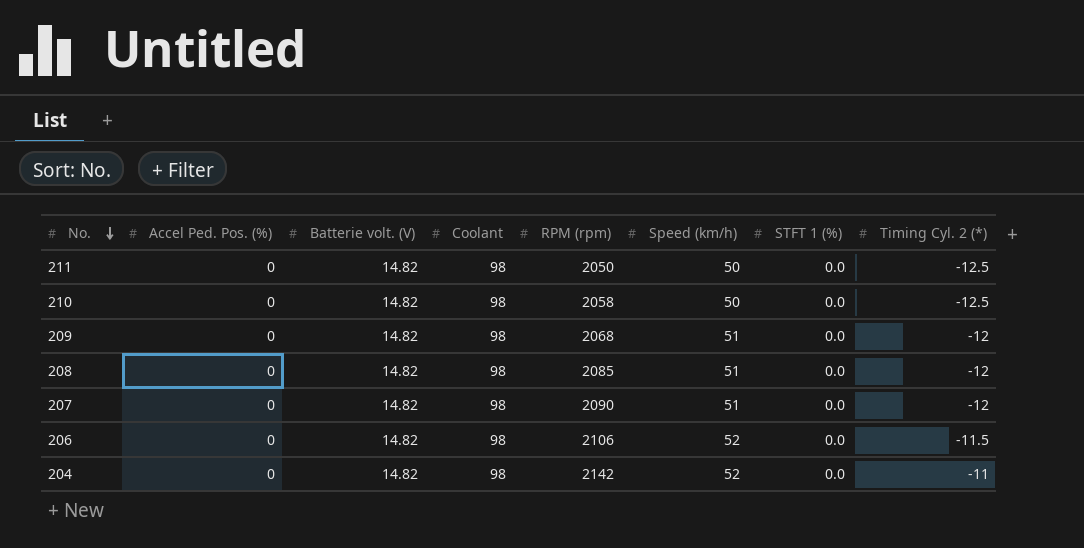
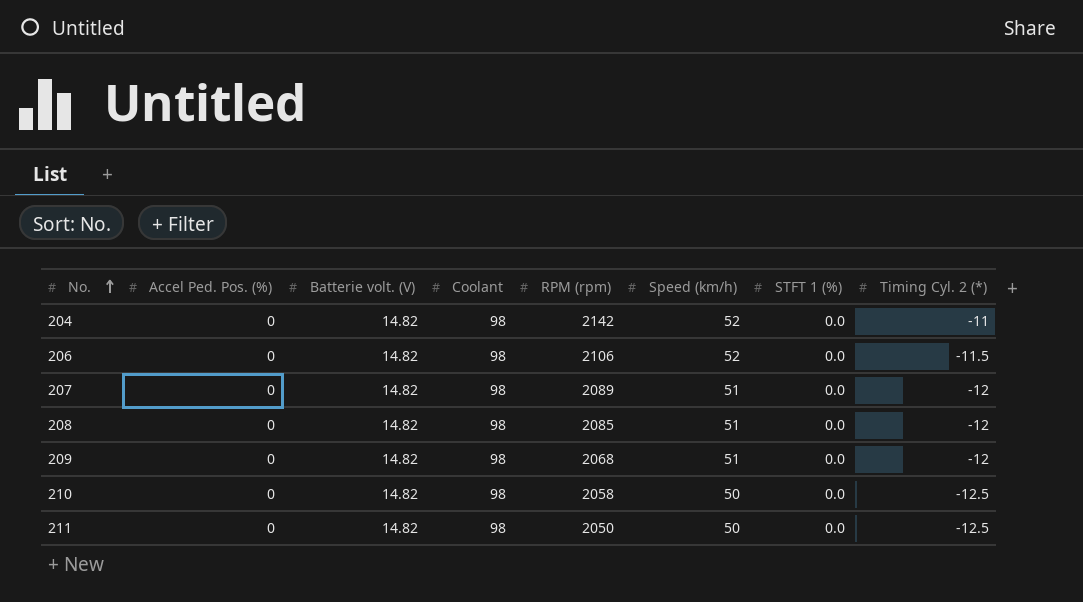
row order: No. descending -> No. ascending
207 | RPM (rpm): 2090 -> 2089

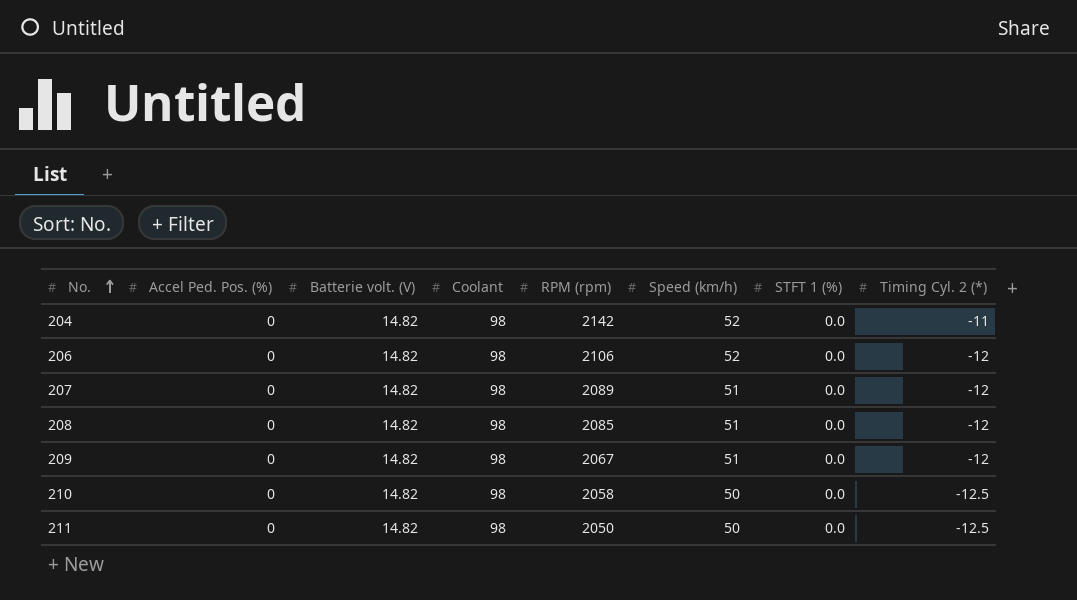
206 | Timing Cyl. 2 (*): -11.5 -> -12
209 | RPM (rpm): 2068 -> 2067

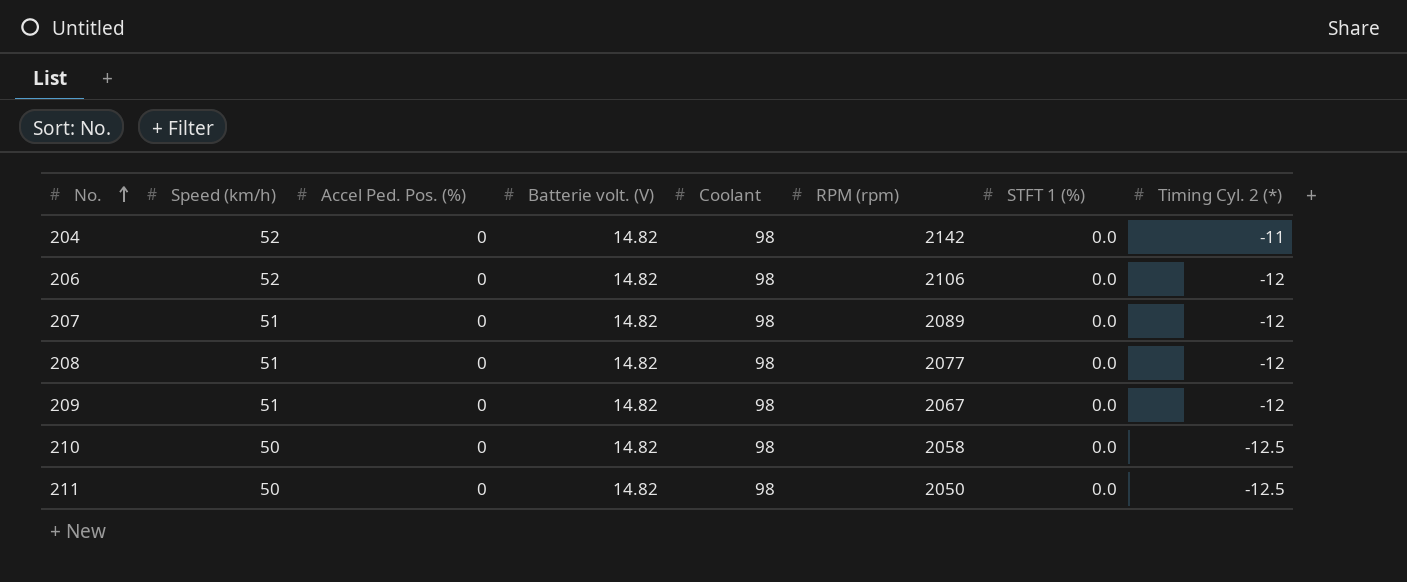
column Speed (km/h) | position: 6 -> 2
208 | RPM (rpm): 2085 -> 2077

